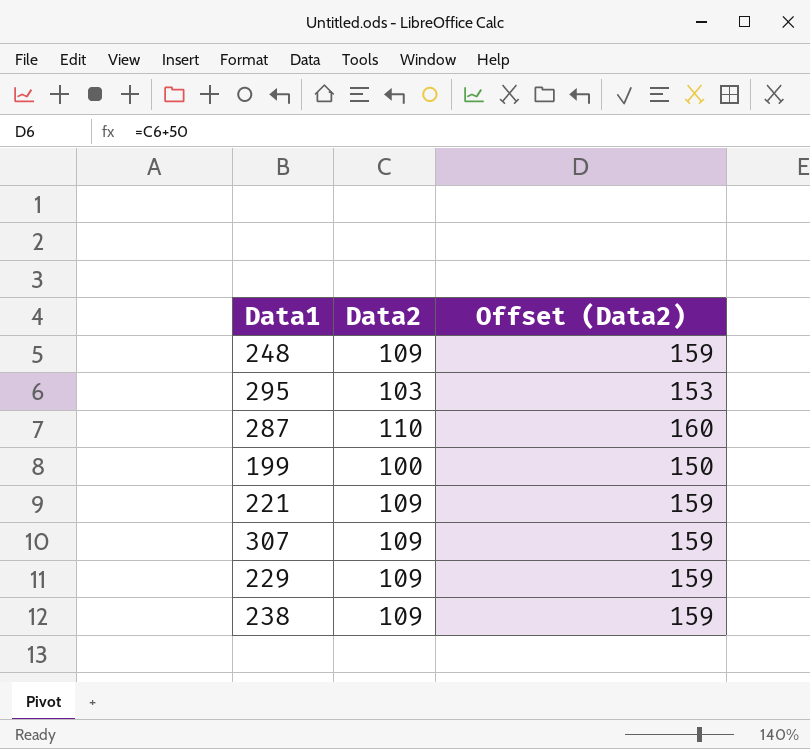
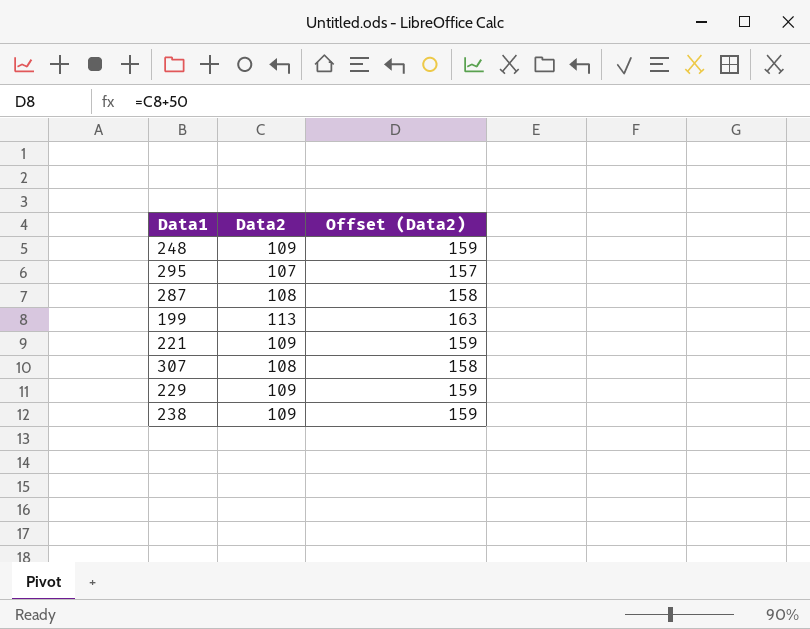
295 | Data2: 103 -> 107
295 | Offset (Data2): 153 -> 157
287 | Data2: 110 -> 108
287 | Offset (Data2): 160 -> 158
199 | Data2: 100 -> 113
199 | Offset (Data2): 150 -> 163
307 | Data2: 109 -> 108
307 | Offset (Data2): 159 -> 158

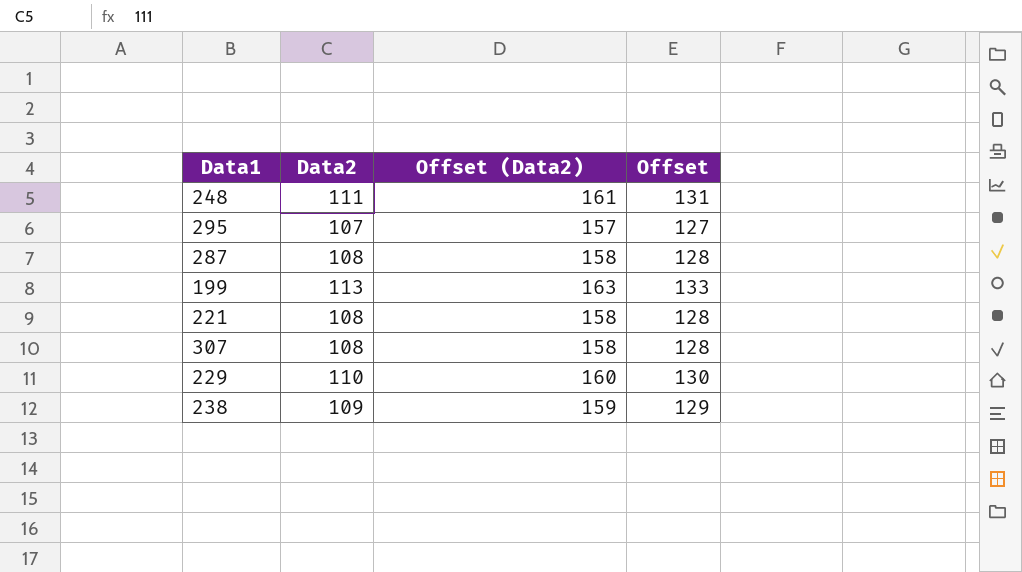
column Offset | formula: none -> [Data2] + 20
248 | Data2: 109 -> 111
248 | Offset (Data2): 159 -> 161
221 | Data2: 109 -> 108
221 | Offset (Data2): 159 -> 158
229 | Data2: 109 -> 110
229 | Offset (Data2): 159 -> 160

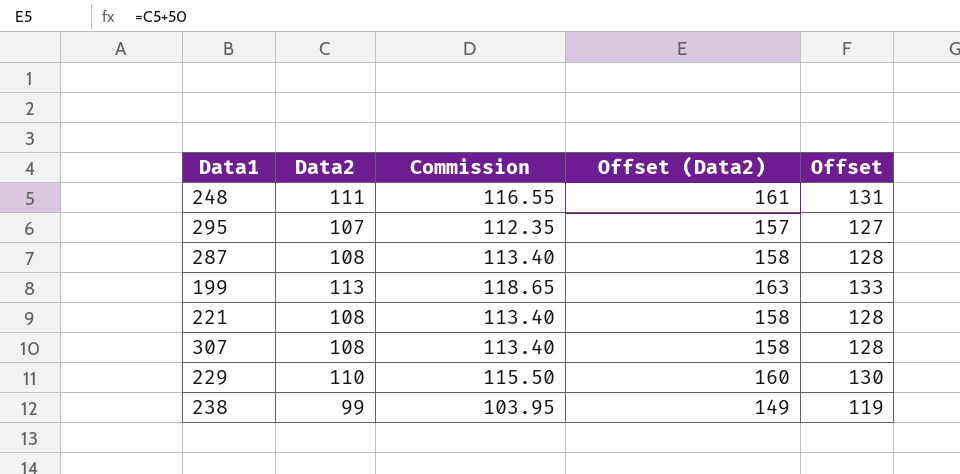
column Commission | formula: none -> [Data2] * 1.05
238 | Data2: 109 -> 99
238 | Offset (Data2): 159 -> 149
238 | Offset: 129 -> 119

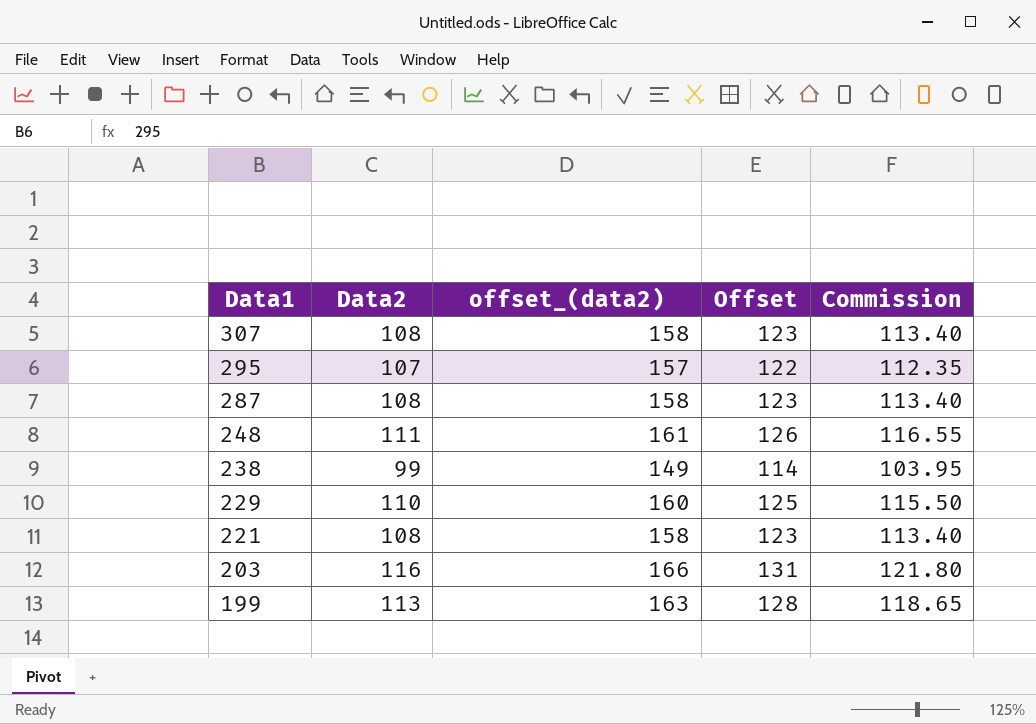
row order: none -> Data1 descending
column name: Offset (Data2) -> offset_(data2)
column Offset | formula: [Data2] + 20 -> [Data2] + 15
column Commission | position: 3 -> 5
row 203: none -> 116 | 166 | 131 | 121.80

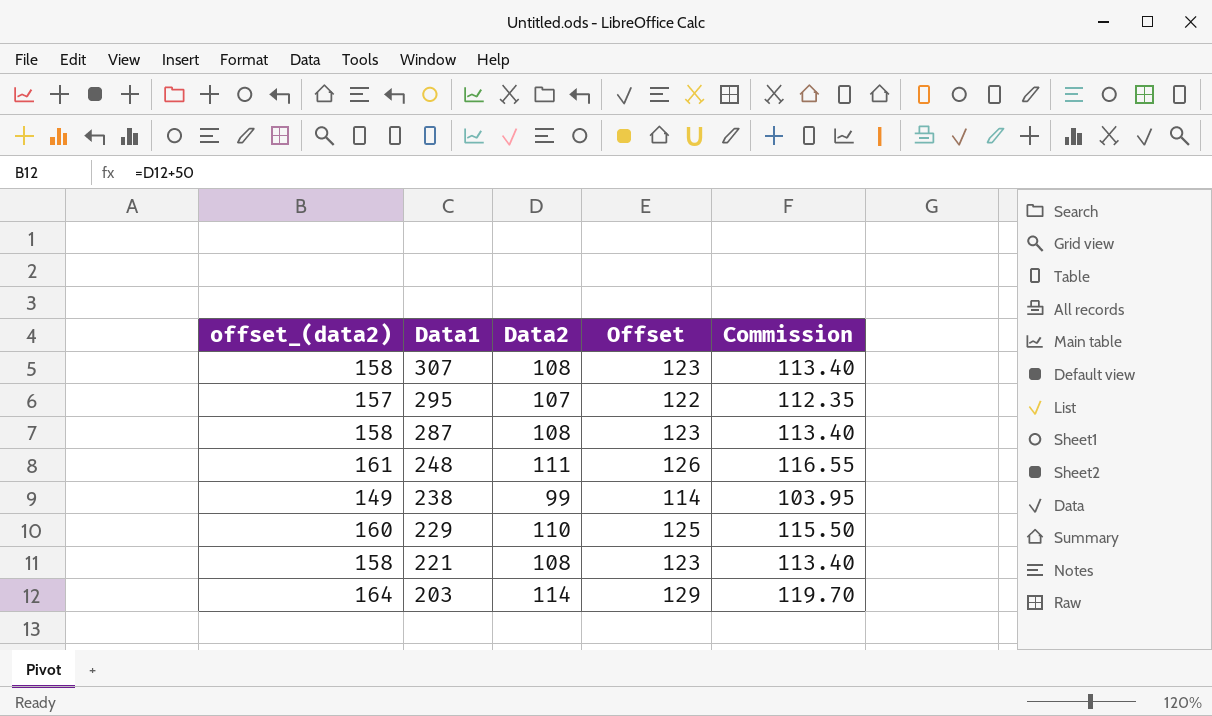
column offset_(data2) | position: 3 -> 1
row 199: 113 | 163 | 128 | 118.65 -> none
203 | offset_(data2): 166 -> 164
203 | Data2: 116 -> 114
203 | Offset: 131 -> 129
203 | Commission: 121.80 -> 119.70

